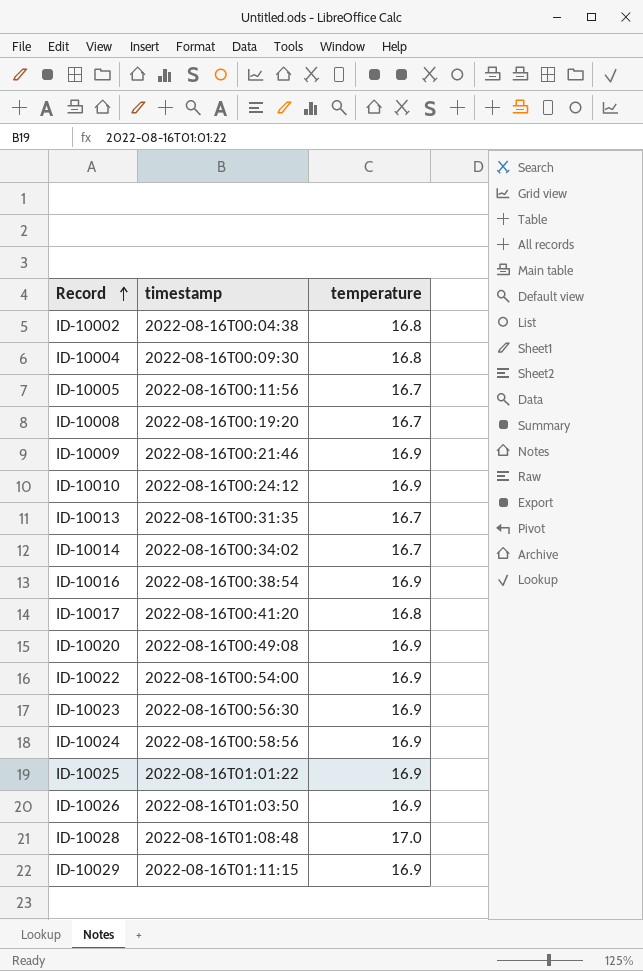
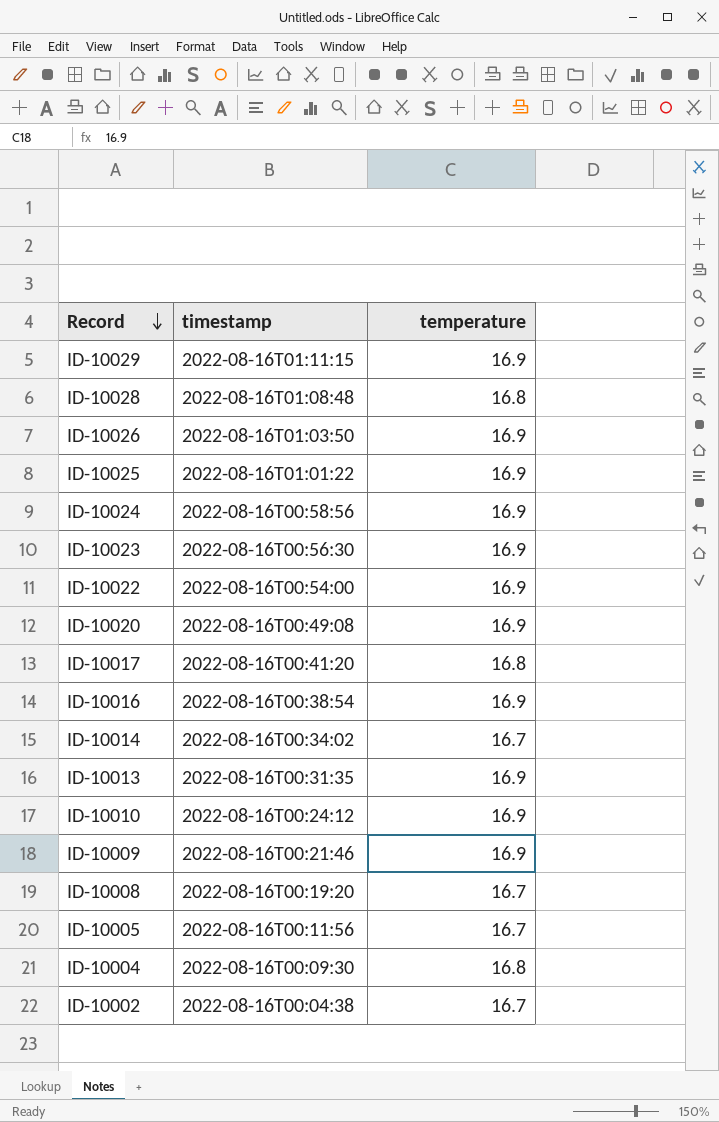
row order: Record ascending -> Record descending
ID-10028 | temperature: 17.0 -> 16.8
ID-10013 | temperature: 16.7 -> 16.9
ID-10002 | temperature: 16.8 -> 16.7

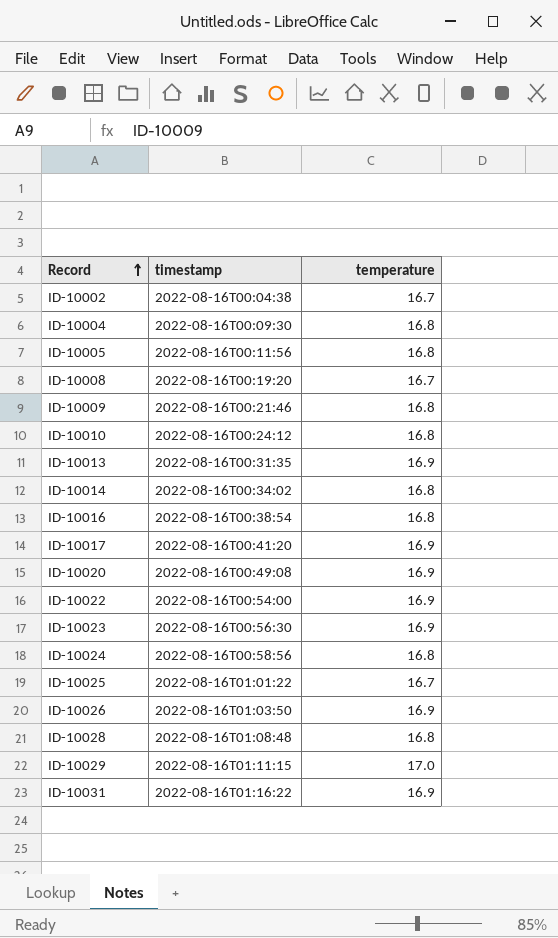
row order: Record descending -> Record ascending
ID-10005 | temperature: 16.7 -> 16.8
ID-10009 | temperature: 16.9 -> 16.8
ID-10010 | temperature: 16.9 -> 16.8
ID-10014 | temperature: 16.7 -> 16.8
ID-10016 | temperature: 16.9 -> 16.8
ID-10017 | temperature: 16.8 -> 16.9
ID-10024 | temperature: 16.9 -> 16.8
ID-10025 | temperature: 16.9 -> 16.7
ID-10029 | temperature: 16.9 -> 17.0
row ID-10031: none -> 2022-08-16T01:16:22 | 16.9

